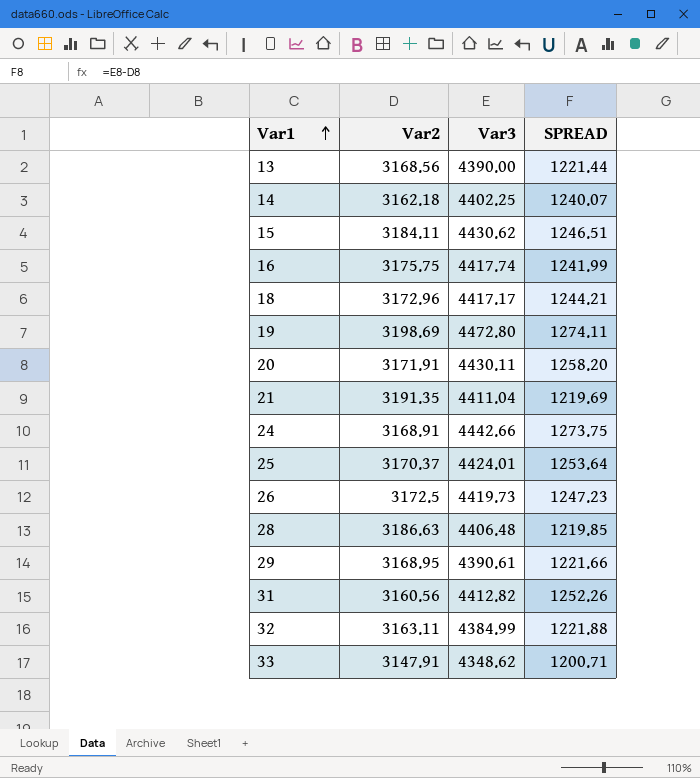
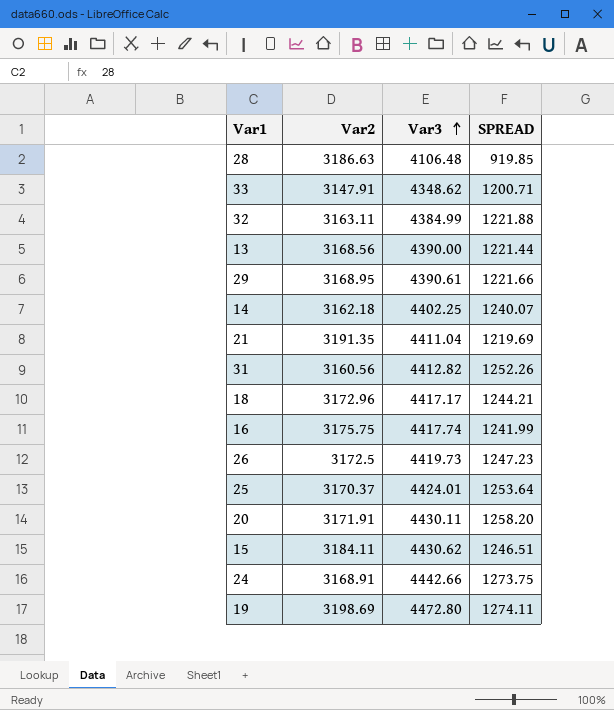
row order: Var1 ascending -> Var3 ascending
28 | Var3: 4406.48 -> 4106.48
28 | SPREAD: 1219.85 -> 919.85

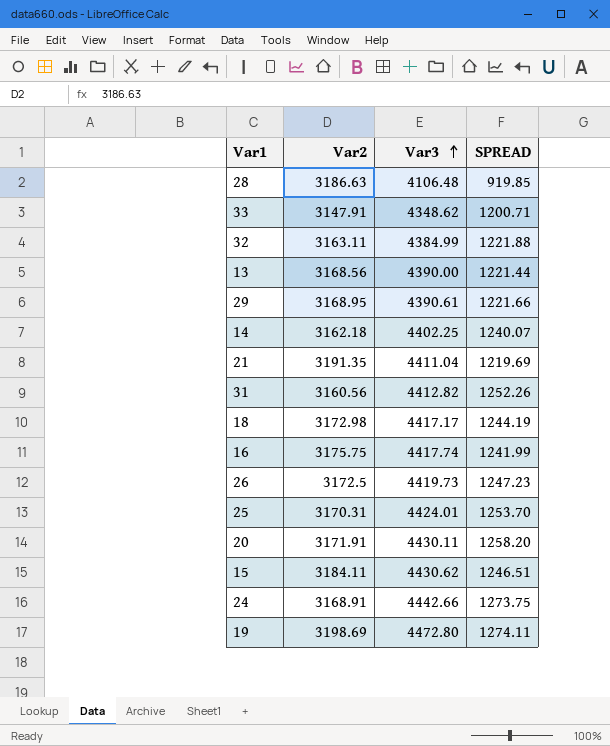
18 | Var2: 3172.96 -> 3172.98
18 | SPREAD: 1244.21 -> 1244.19
25 | Var2: 3170.37 -> 3170.31
25 | SPREAD: 1253.64 -> 1253.70

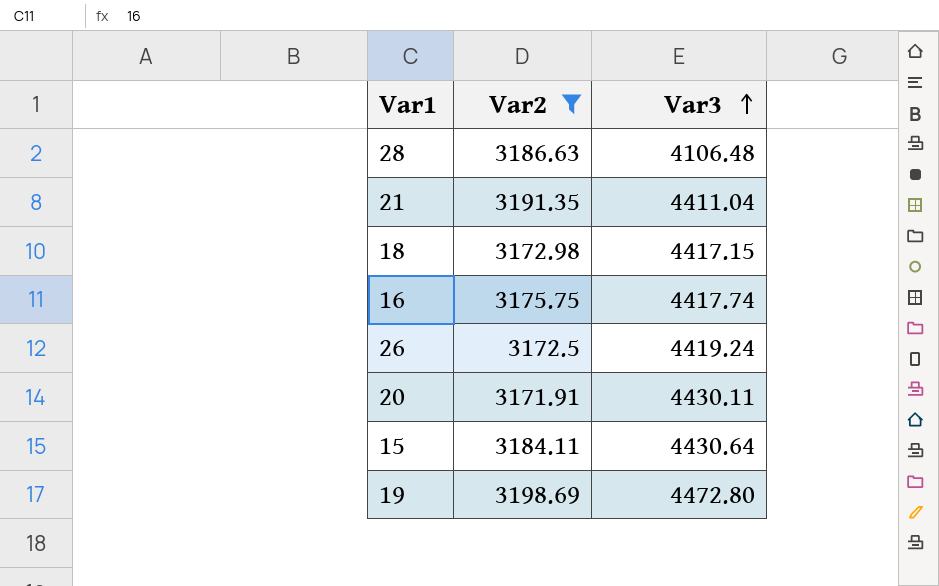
filter: none -> Var2 >= 3171.91
column SPREAD | formula: [Var3] - [Var2] -> none
18 | Var3: 4417.17 -> 4417.15
26 | Var3: 4419.73 -> 4419.24
15 | Var3: 4430.62 -> 4430.64

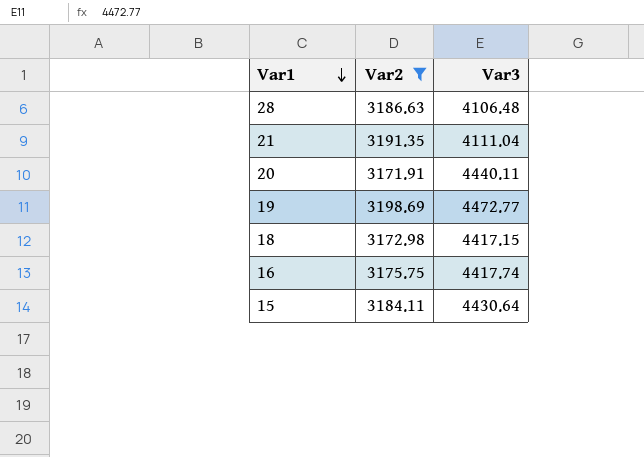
row order: Var3 ascending -> Var1 descending
row 26: 3172.5 | 4419.24 -> none
21 | Var3: 4411.04 -> 4111.04
20 | Var3: 4430.11 -> 4440.11
19 | Var3: 4472.80 -> 4472.77

